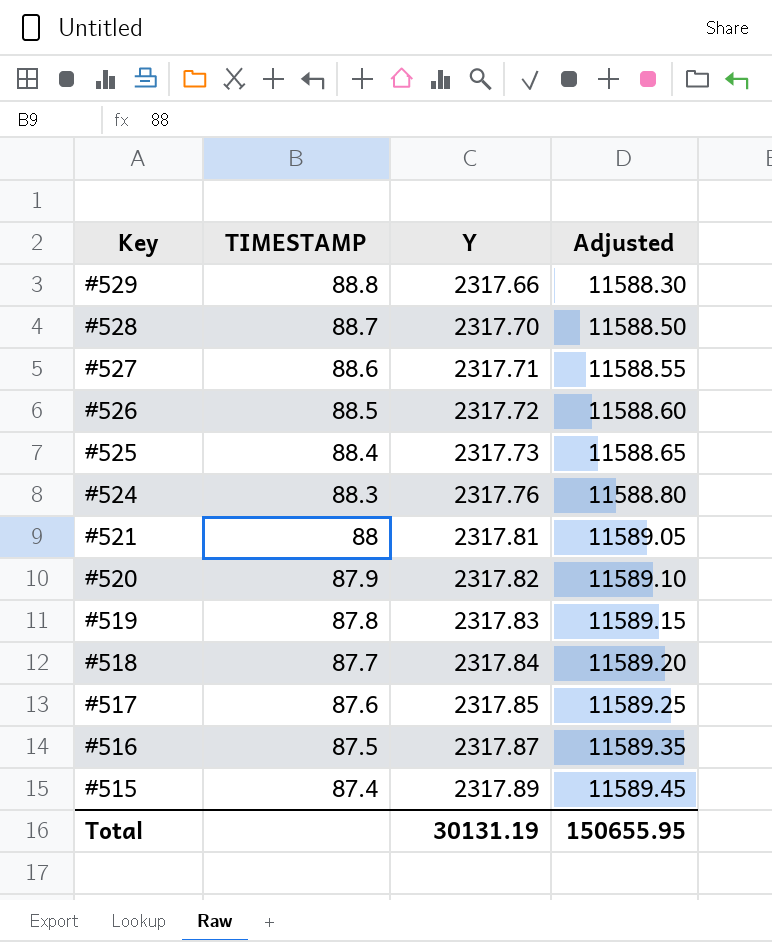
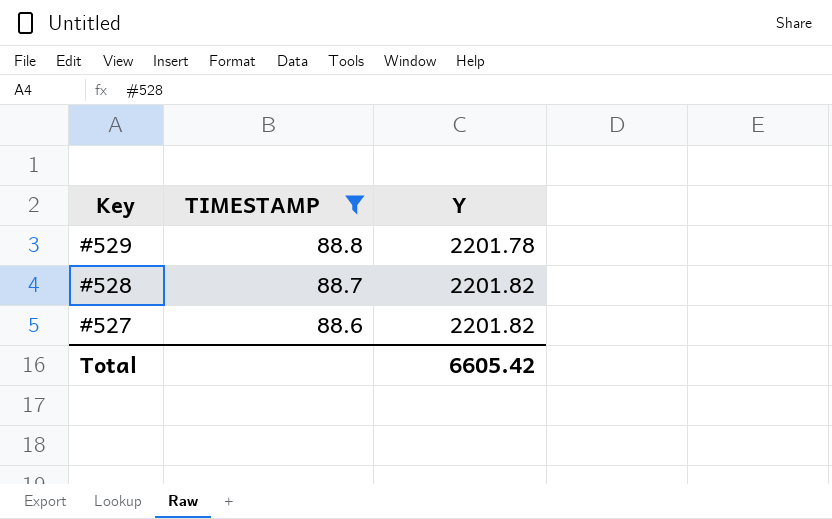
filter: none -> TIMESTAMP >= 88.6
column Adjusted | formula: [Y] * 5 -> none
#529 | Y: 2317.66 -> 2201.78
#528 | Y: 2317.70 -> 2201.82
#527 | Y: 2317.71 -> 2201.82
Total | Y: 30131.19 -> 6605.42

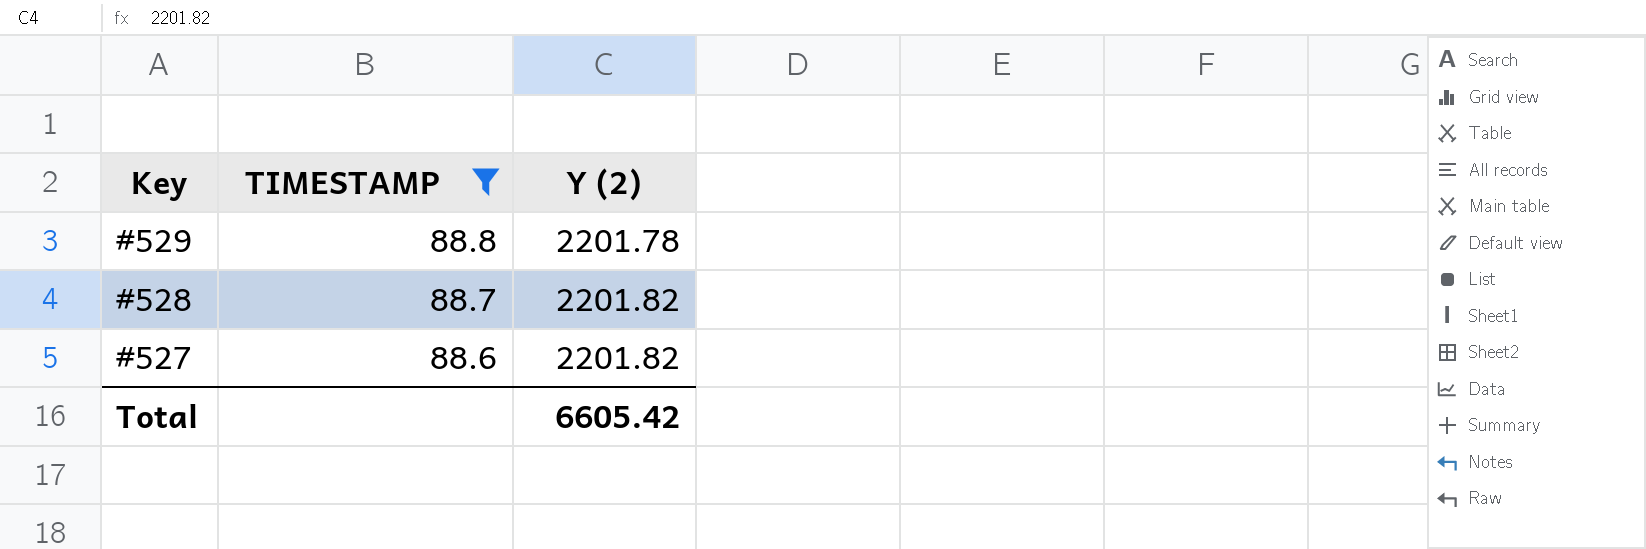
column name: Y -> Y (2)

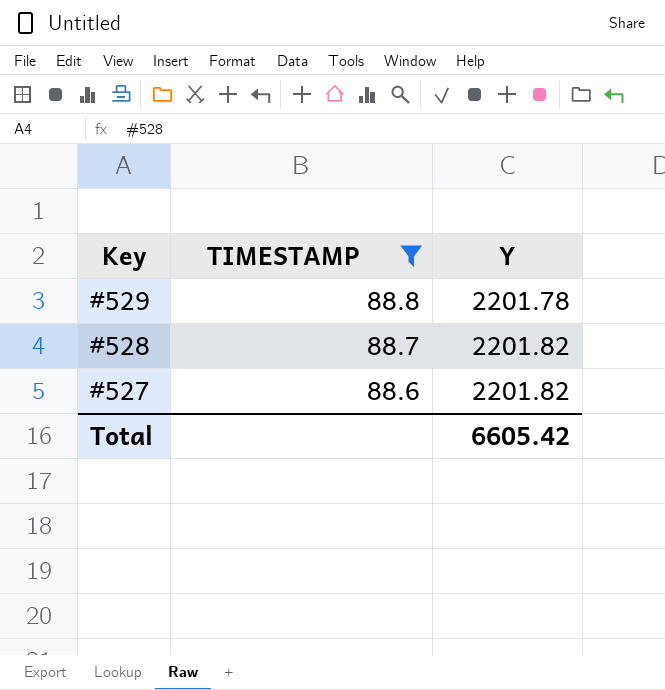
column name: Y (2) -> Y

